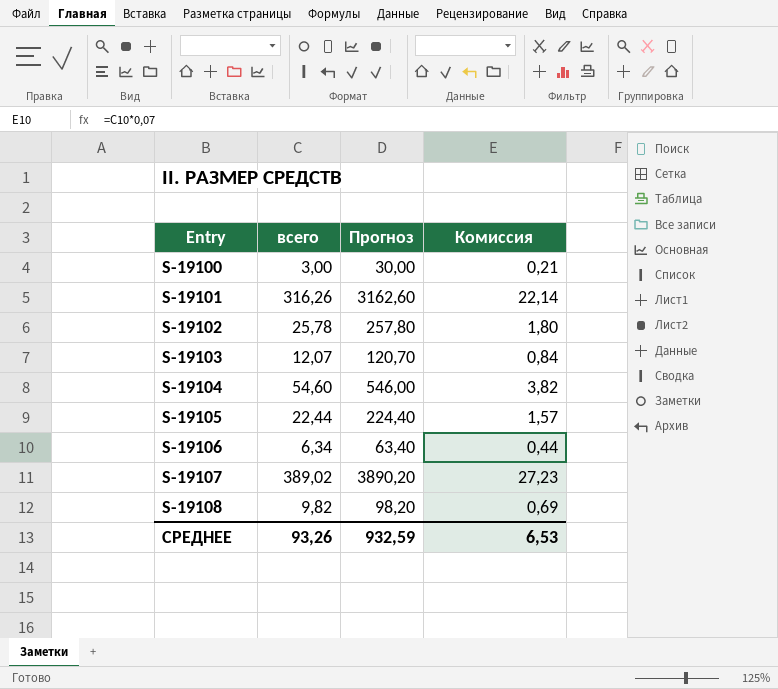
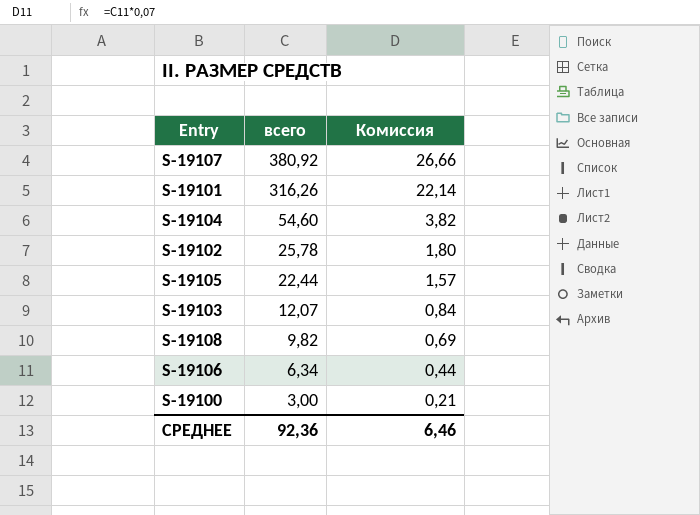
row order: Entry ascending -> всего descending
column Прогноз | formula: [всего] * 10 -> none
S-19107 | всего: 389,02 -> 380,92
S-19107 | Комиссия: 27,23 -> 26,66
СРЕДНЕЕ | всего: 93,26 -> 92,36
СРЕДНЕЕ | Комиссия: 6,53 -> 6,46

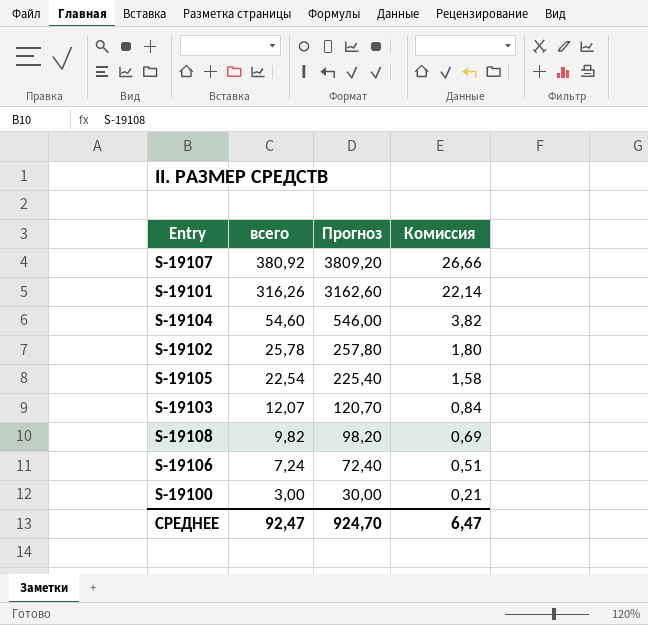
column Прогноз | formula: none -> [всего] * 10
S-19105 | всего: 22,44 -> 22,54
S-19105 | Комиссия: 1,57 -> 1,58
S-19106 | всего: 6,34 -> 7,24
S-19106 | Комиссия: 0,44 -> 0,51
СРЕДНЕЕ | всего: 92,36 -> 92,47
СРЕДНЕЕ | Комиссия: 6,46 -> 6,47

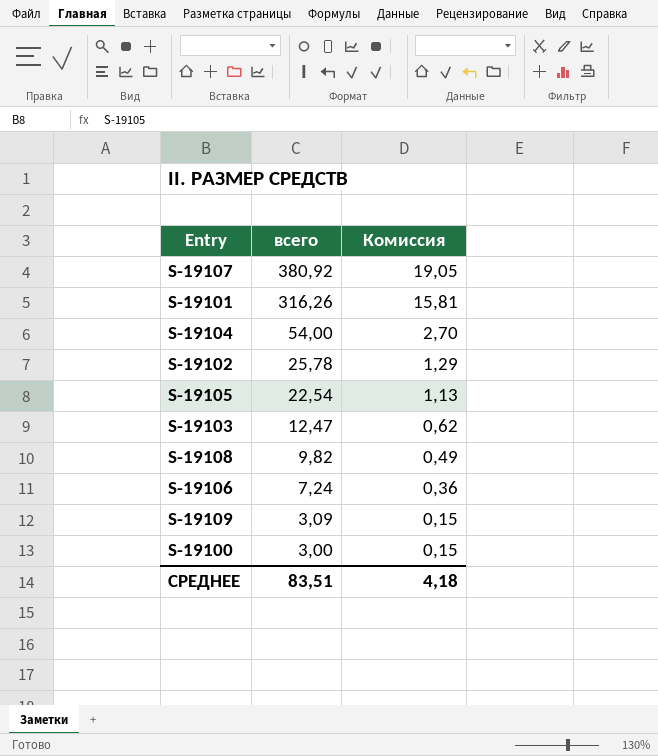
column Прогноз | formula: [всего] * 10 -> none
column Комиссия | formula: [всего] * 0,07 -> [всего] * 0,05
S-19104 | всего: 54,60 -> 54,00
S-19103 | всего: 12,07 -> 12,47
row S-19109: none -> 3,09 | 0,15
СРЕДНЕЕ | всего: 92,47 -> 83,51
СРЕДНЕЕ | Комиссия: 6,47 -> 4,18

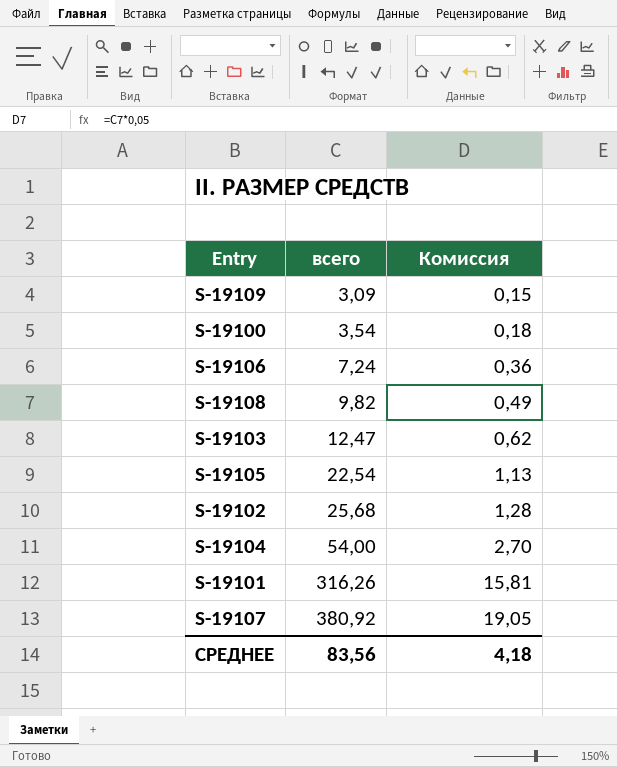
row order: всего descending -> всего ascending
S-19100 | всего: 3,00 -> 3,54
S-19100 | Комиссия: 0,15 -> 0,18
S-19102 | всего: 25,78 -> 25,68
S-19102 | Комиссия: 1,29 -> 1,28
СРЕДНЕЕ | всего: 83,51 -> 83,56

